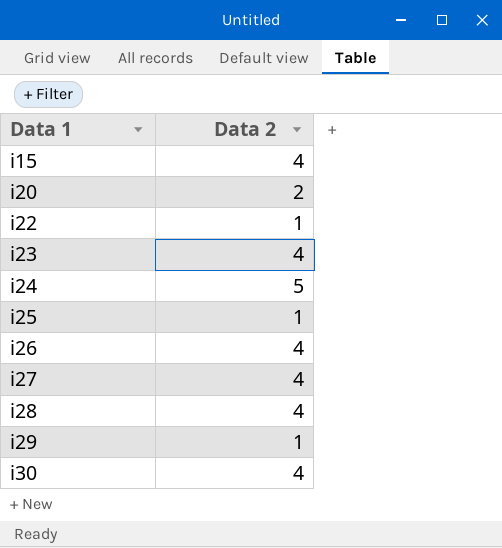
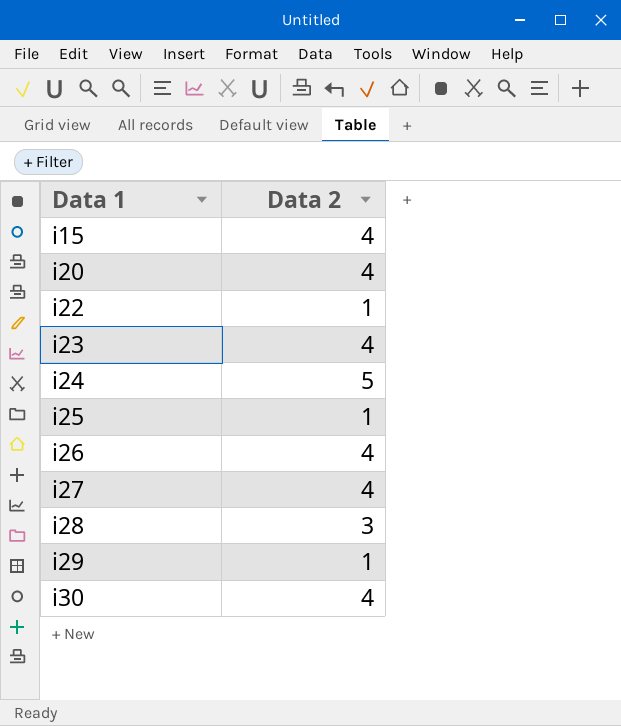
i20 | Data 2: 2 -> 4
i28 | Data 2: 4 -> 3

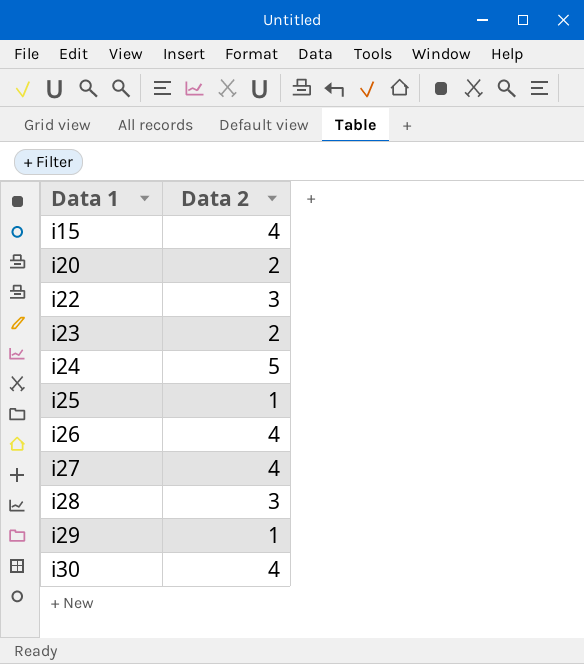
i20 | Data 2: 4 -> 2
i22 | Data 2: 1 -> 3
i23 | Data 2: 4 -> 2

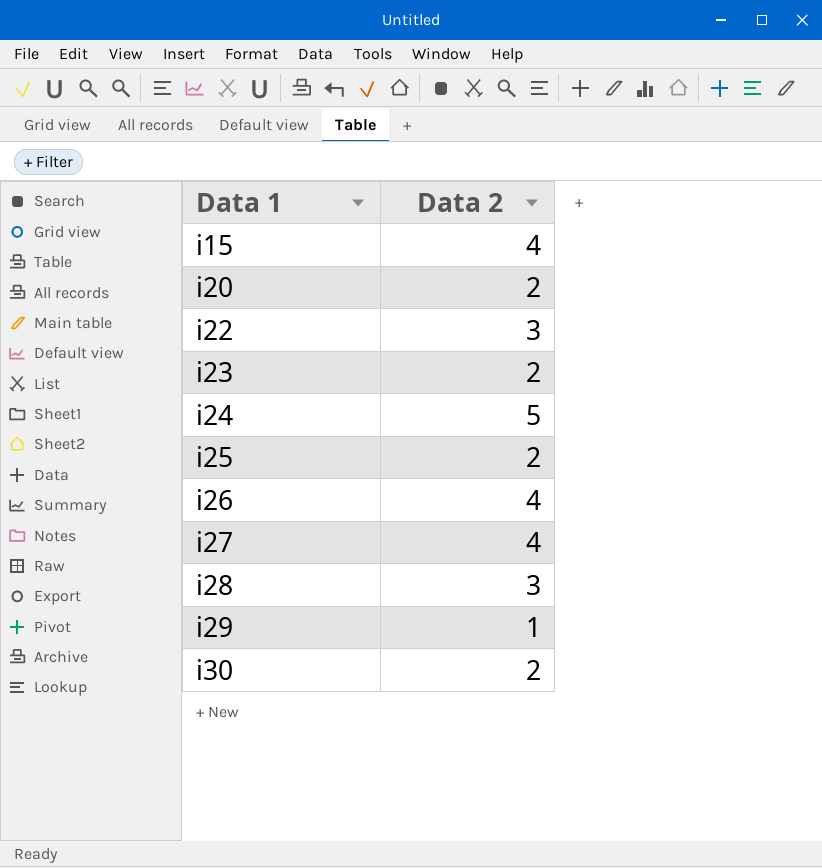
i25 | Data 2: 1 -> 2
i30 | Data 2: 4 -> 2

